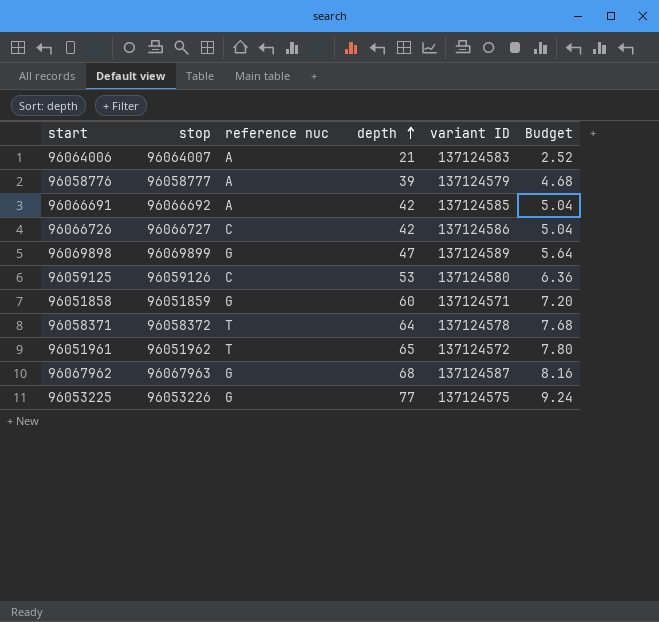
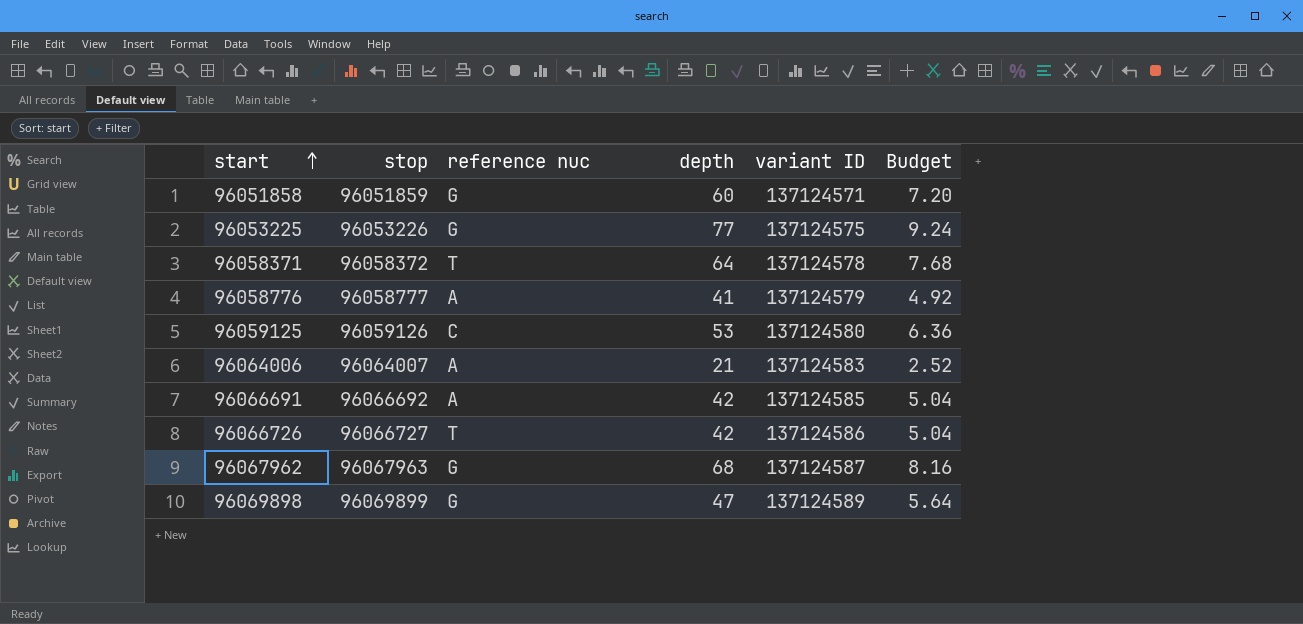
row order: depth ascending -> start ascending
row 96051961: 96051962 | T | 65 | 137124572 | 7.80 -> none
96058776 | depth: 39 -> 41
96058776 | Budget: 4.68 -> 4.92
96066726 | reference nuc: C -> T

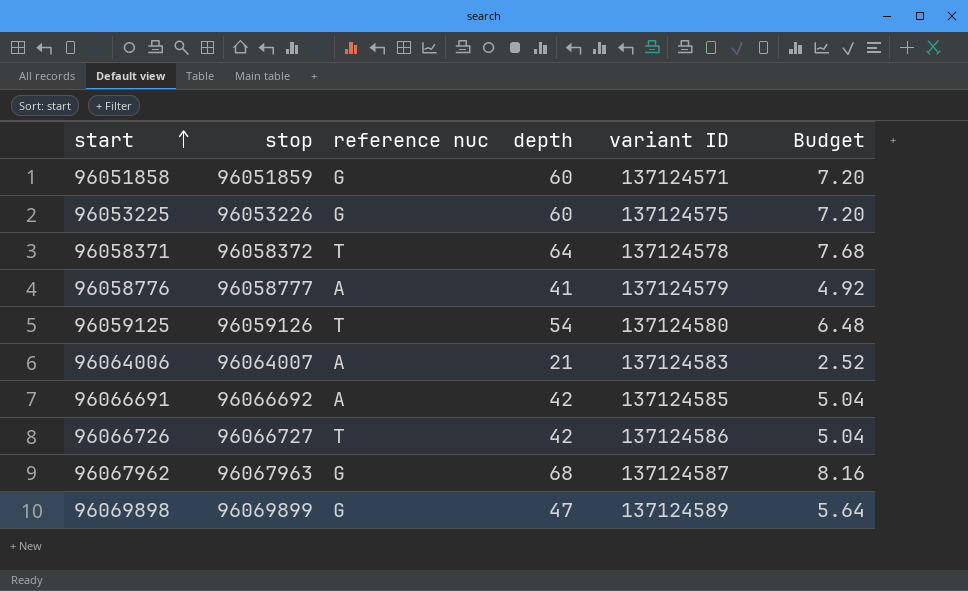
96053225 | depth: 77 -> 60
96053225 | Budget: 9.24 -> 7.20
96059125 | reference nuc: C -> T
96059125 | depth: 53 -> 54
96059125 | Budget: 6.36 -> 6.48

